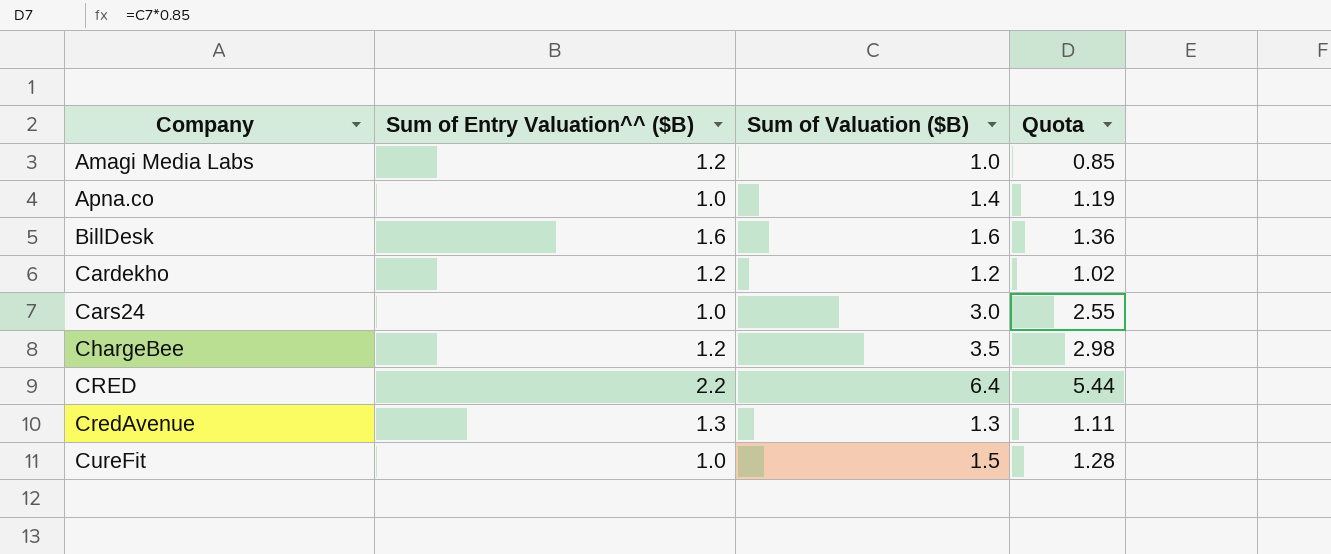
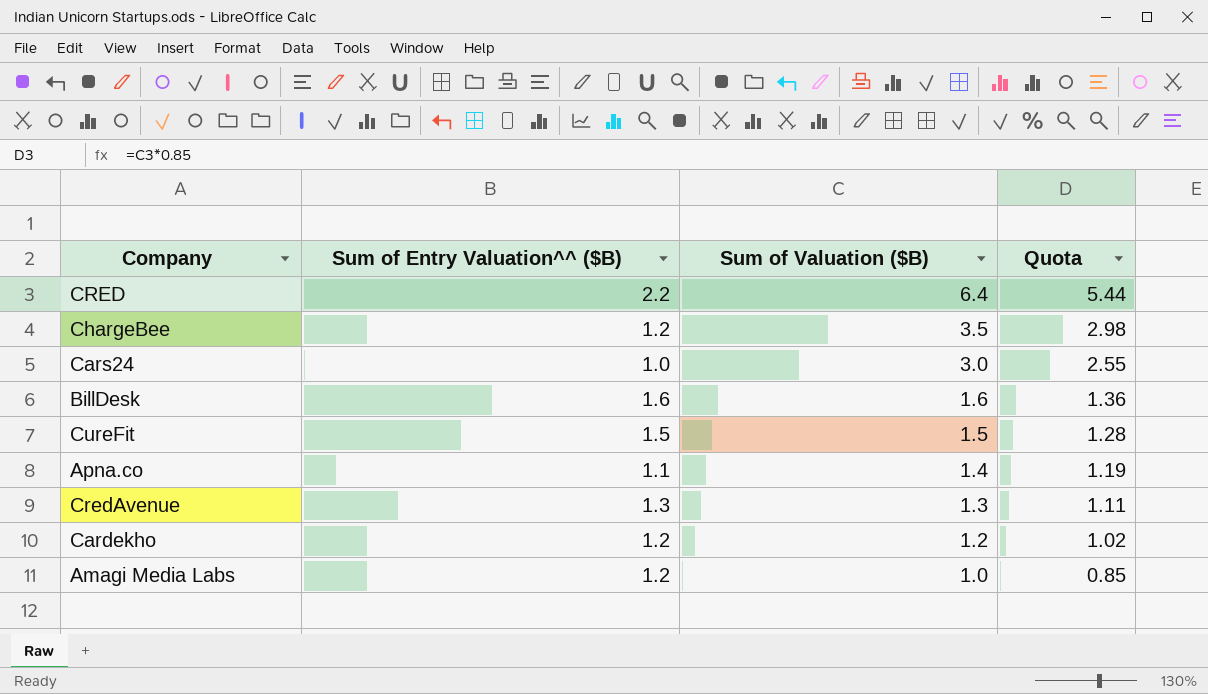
row order: Company ascending -> Sum of Valuation ($B) descending
CureFit | Sum of Entry Valuation^^ ($B): 1.0 -> 1.5
Apna.co | Sum of Entry Valuation^^ ($B): 1.0 -> 1.1

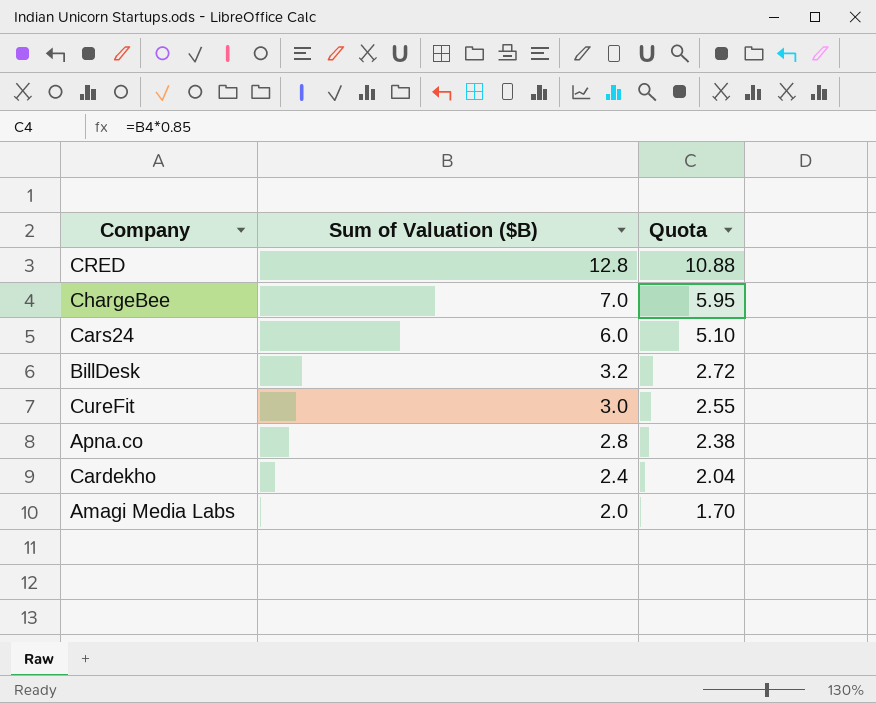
column Sum of Entry Valuation^^ ($B) | position: 2 -> none
row CredAvenue: 1.3 | 1.3 | 1.11 -> none
CRED | Sum of Valuation ($B): 6.4 -> 12.8
CRED | Quota: 5.44 -> 10.88
ChargeBee | Sum of Valuation ($B): 3.5 -> 7.0
ChargeBee | Quota: 2.98 -> 5.95
Cars24 | Sum of Valuation ($B): 3.0 -> 6.0
Cars24 | Quota: 2.55 -> 5.10
BillDesk | Sum of Valuation ($B): 1.6 -> 3.2
BillDesk | Quota: 1.36 -> 2.72
CureFit | Sum of Valuation ($B): 1.5 -> 3.0
CureFit | Quota: 1.28 -> 2.55
Apna.co | Sum of Valuation ($B): 1.4 -> 2.8
Apna.co | Quota: 1.19 -> 2.38
Cardekho | Sum of Valuation ($B): 1.2 -> 2.4
Cardekho | Quota: 1.02 -> 2.04
Amagi Media Labs | Sum of Valuation ($B): 1.0 -> 2.0
Amagi Media Labs | Quota: 0.85 -> 1.70

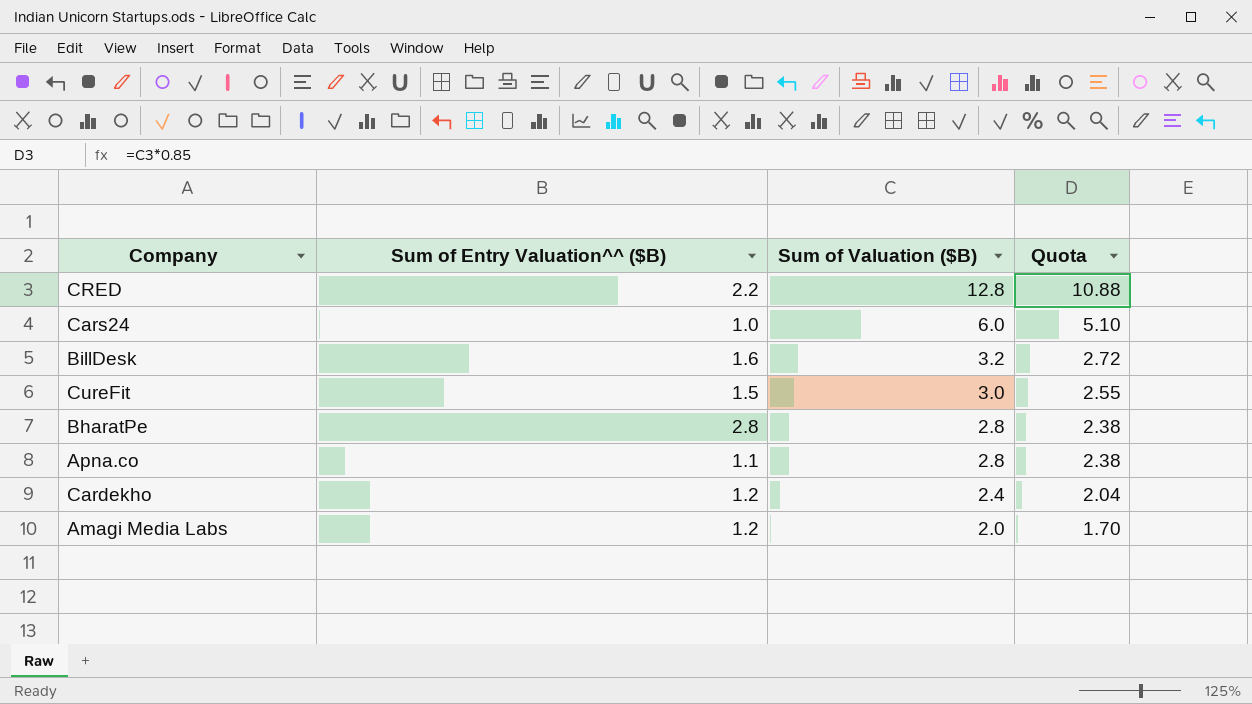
column Sum of Entry Valuation^^ ($B) | position: none -> 2
row ChargeBee: 7.0 | 5.95 -> none
row BharatPe: none -> 2.8 | 2.8 | 2.38

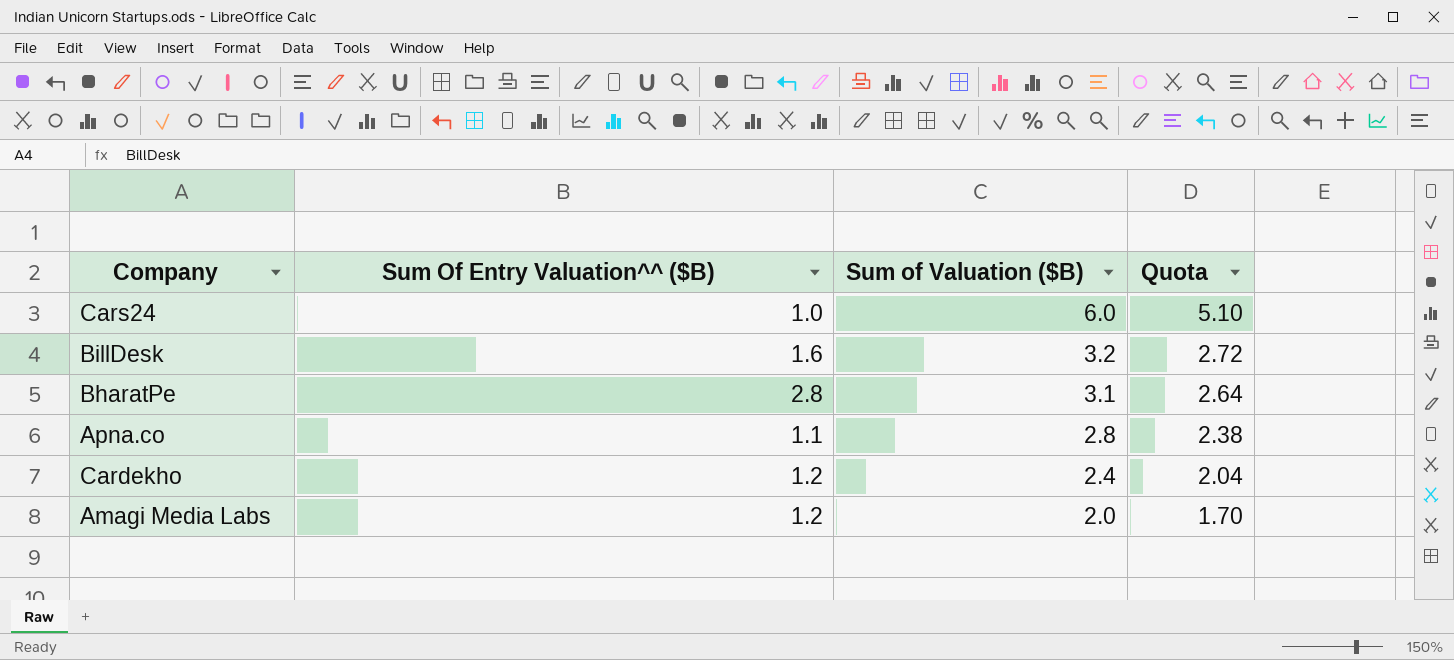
column name: Sum of Entry Valuation^^ ($B) -> Sum Of Entry Valuation^^ ($B)
row CRED: 2.2 | 12.8 | 10.88 -> none
row CureFit: 1.5 | 3.0 | 2.55 -> none
BharatPe | Sum of Valuation ($B): 2.8 -> 3.1
BharatPe | Quota: 2.38 -> 2.64

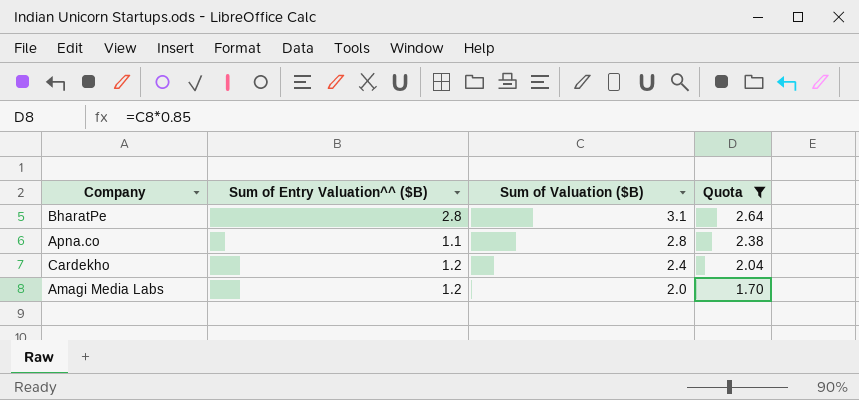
filter: none -> Quota <= 2.64
column name: Sum Of Entry Valuation^^ ($B) -> Sum of Entry Valuation^^ ($B)

